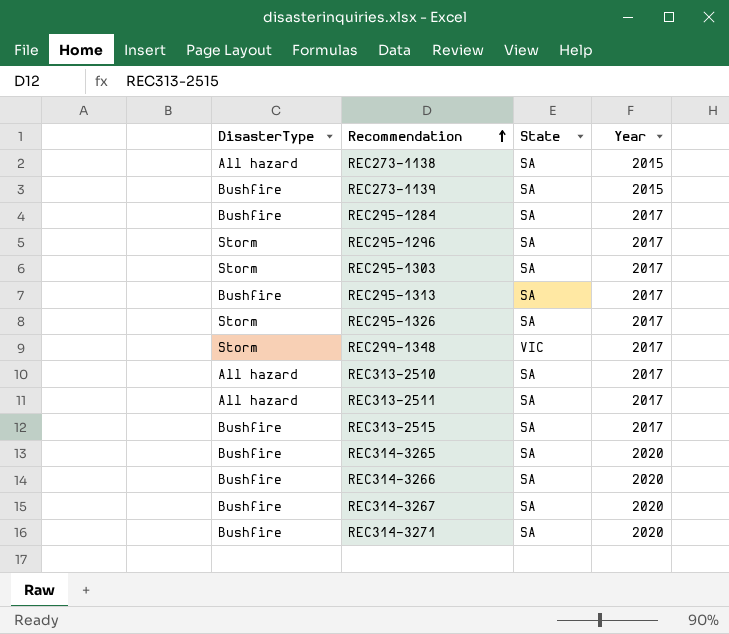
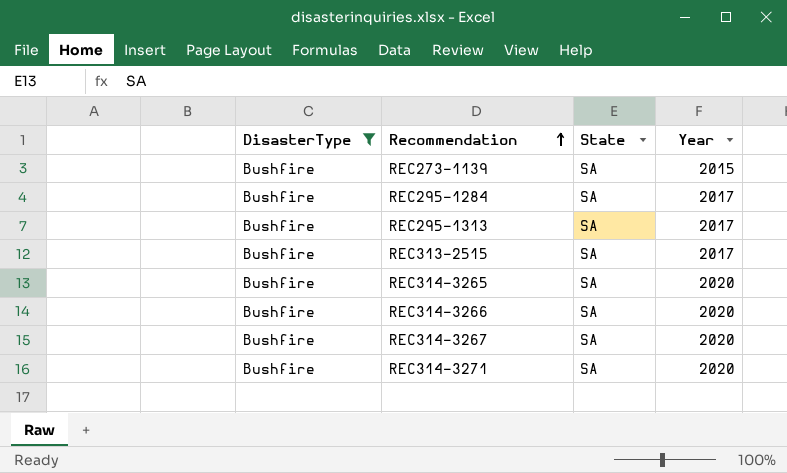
filter: none -> DisasterType = Bushfire

